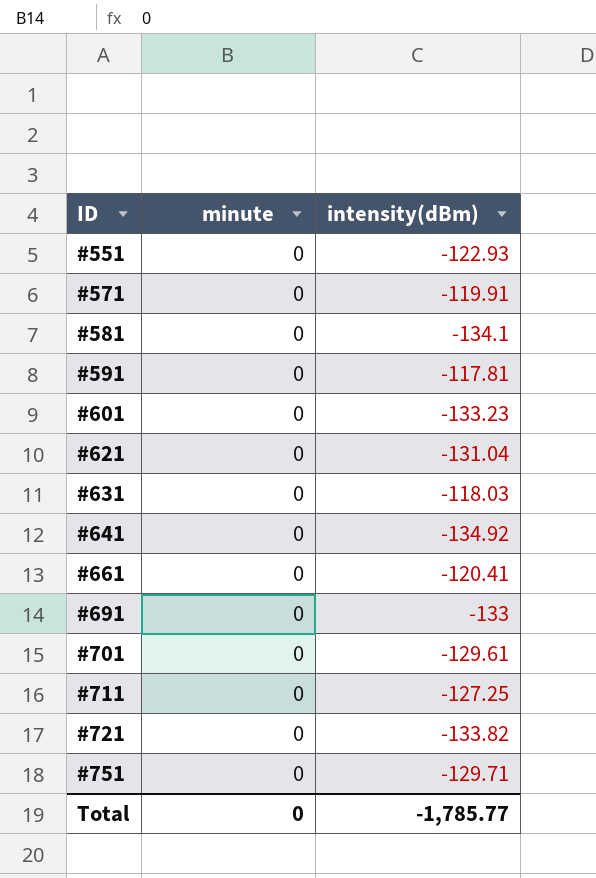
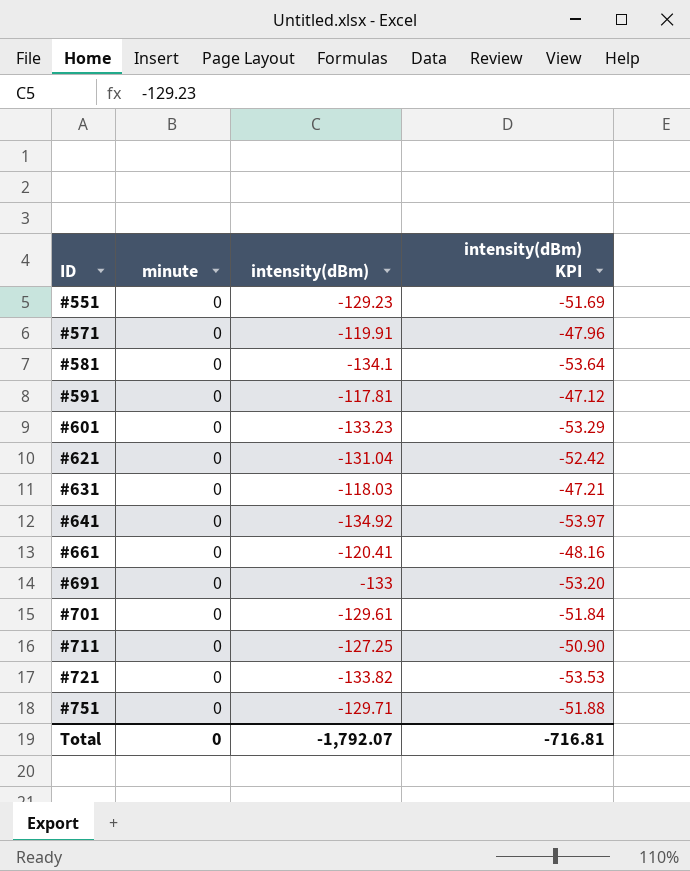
column intensity(dBm) KPI | formula: none -> [intensity(dBm)] * 0.4
#551 | intensity(dBm): -122.93 -> -129.23
Total | intensity(dBm): -1,785.77 -> -1,792.07

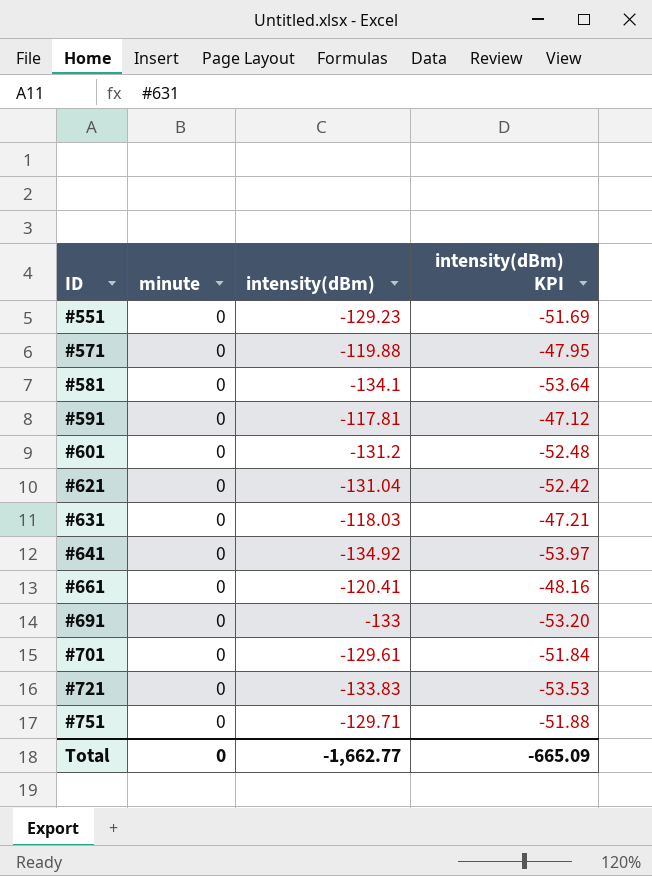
row #711: 0 | -127.25 | -50.90 -> none
#571 | intensity(dBm): -119.91 -> -119.88
#571 | intensity(dBm) KPI: -47.96 -> -47.95
#601 | intensity(dBm): -133.23 -> -131.2
#601 | intensity(dBm) KPI: -53.29 -> -52.48
#721 | intensity(dBm): -133.82 -> -133.83
Total | intensity(dBm): -1,792.07 -> -1,662.77
Total | intensity(dBm) KPI: -716.81 -> -665.09

